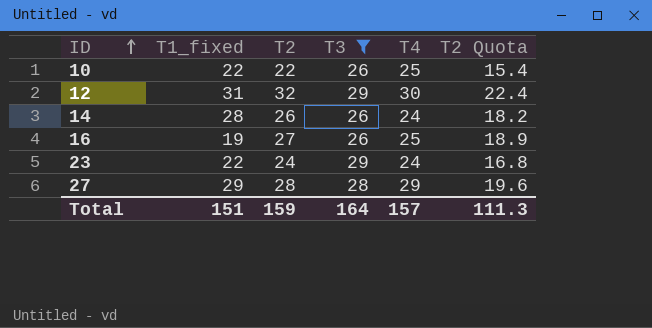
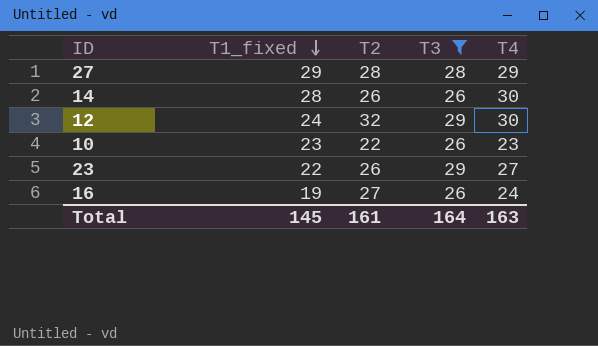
row order: ID ascending -> T1_fixed descending
column T2 Quota | formula: [T2] * 0.7 -> none
14 | T4: 24 -> 30
12 | T1_fixed: 31 -> 24
10 | T1_fixed: 22 -> 23
10 | T4: 25 -> 23
23 | T2: 24 -> 26
23 | T4: 24 -> 27
16 | T4: 25 -> 24
Total | T1_fixed: 151 -> 145
Total | T2: 159 -> 161
Total | T4: 157 -> 163

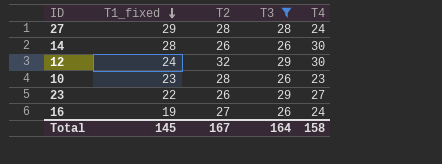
27 | T4: 29 -> 24
10 | T2: 22 -> 28
Total | T2: 161 -> 167
Total | T4: 163 -> 158

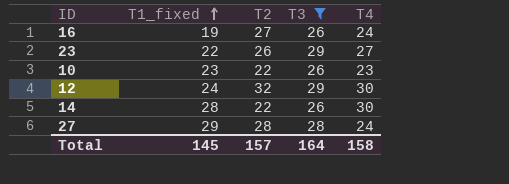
row order: T1_fixed descending -> T1_fixed ascending
10 | T2: 28 -> 22
14 | T2: 26 -> 22
Total | T2: 167 -> 157

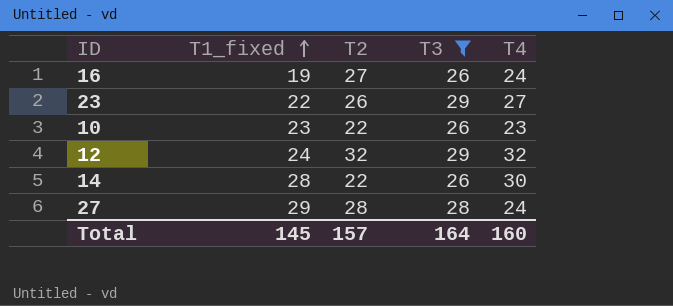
12 | T4: 30 -> 32
Total | T4: 158 -> 160

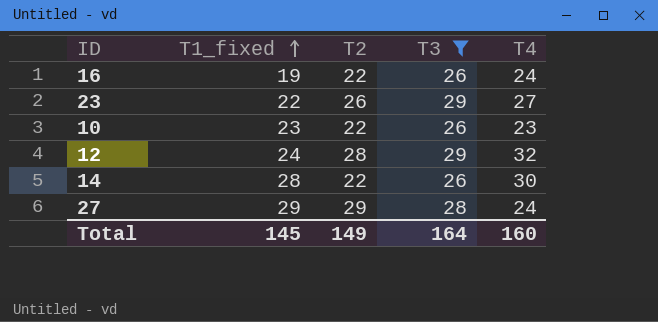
16 | T2: 27 -> 22
12 | T2: 32 -> 28
27 | T2: 28 -> 29
Total | T2: 157 -> 149

